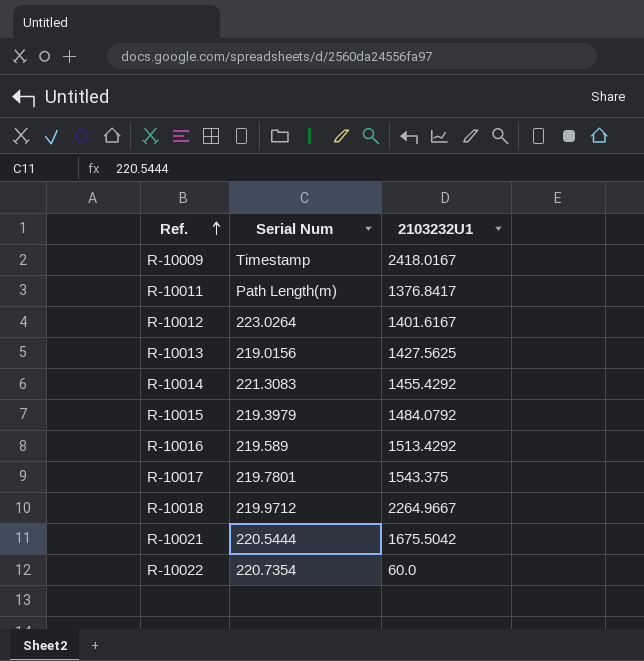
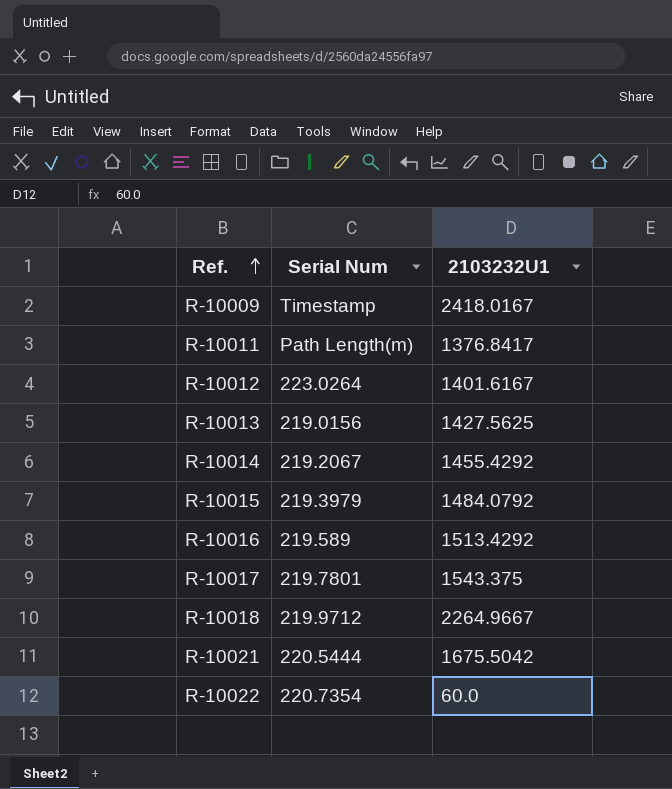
R-10014 | Serial Num: 221.3083 -> 219.2067

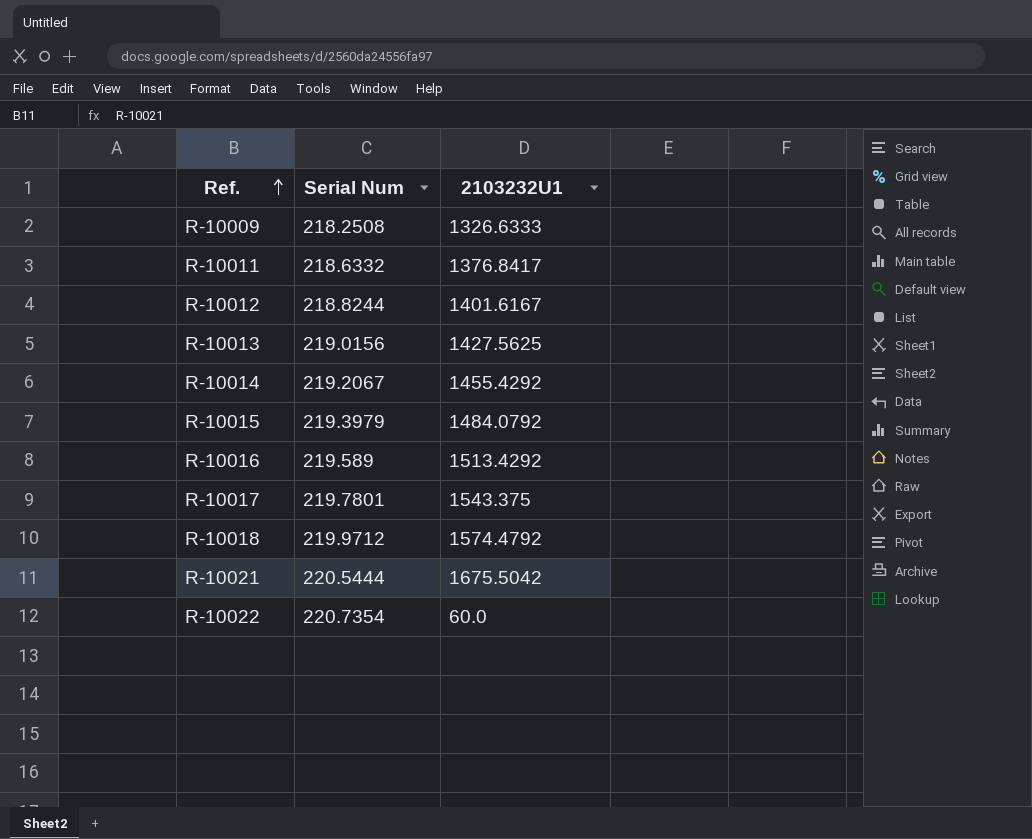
R-10009 | Serial Num: Timestamp -> 218.2508
R-10009 | 2103232U1: 2418.0167 -> 1326.6333
R-10011 | Serial Num: Path Length(m) -> 218.6332
R-10012 | Serial Num: 223.0264 -> 218.8244
R-10018 | 2103232U1: 2264.9667 -> 1574.4792

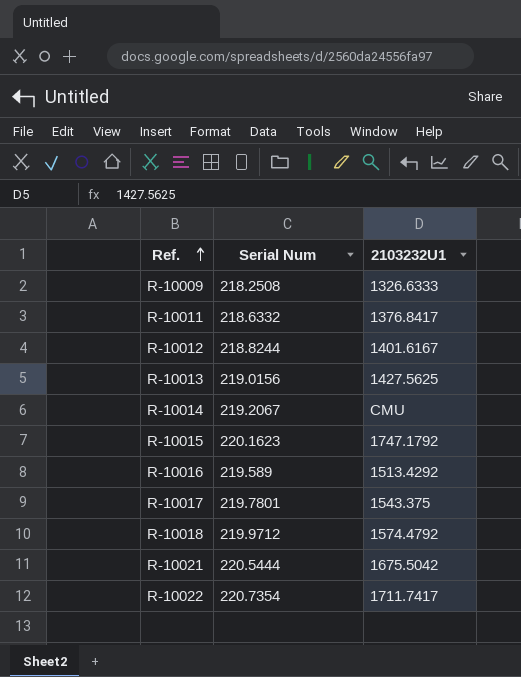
R-10014 | 2103232U1: 1455.4292 -> CMU
R-10015 | Serial Num: 219.3979 -> 220.1623
R-10015 | 2103232U1: 1484.0792 -> 1747.1792
R-10022 | 2103232U1: 60.0 -> 1711.7417

